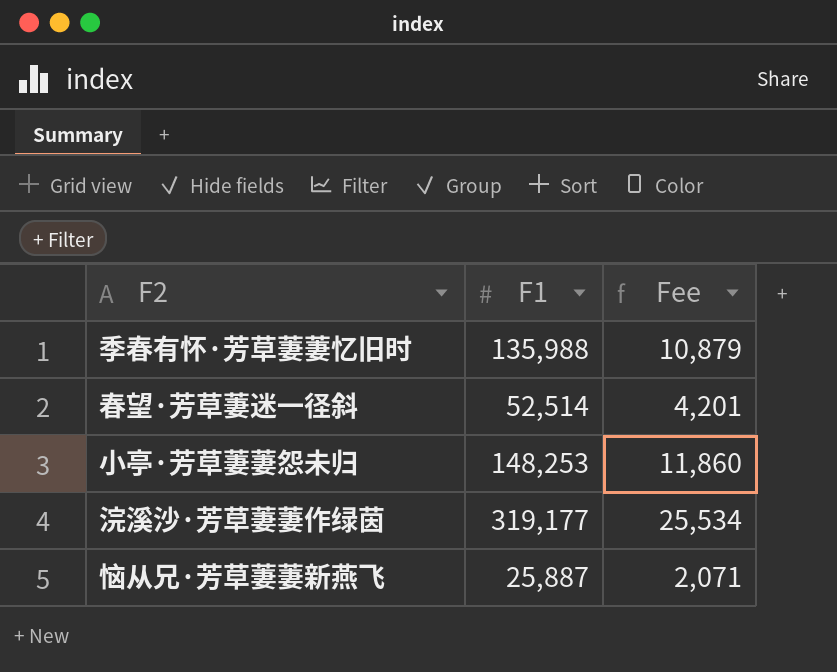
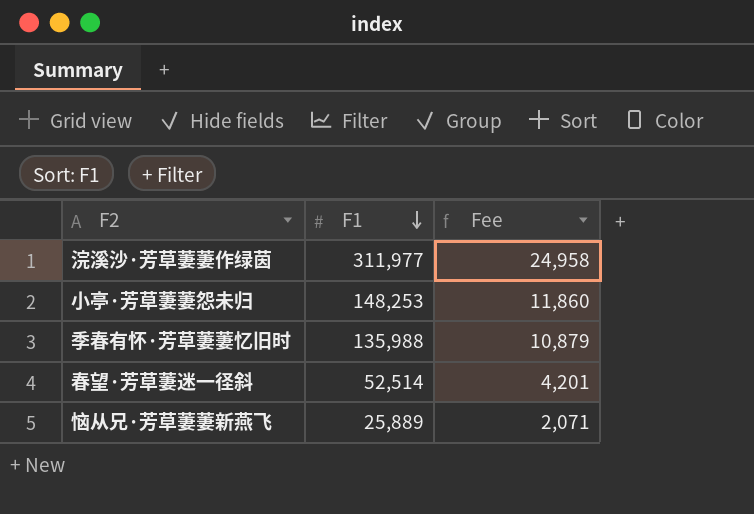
row order: none -> F1 descending
浣溪沙·芳草萋萋作绿茵 | F1: 319,177 -> 311,977
浣溪沙·芳草萋萋作绿茵 | Fee: 25,534 -> 24,958
恼从兄·芳草萋萋新燕飞 | F1: 25,887 -> 25,889

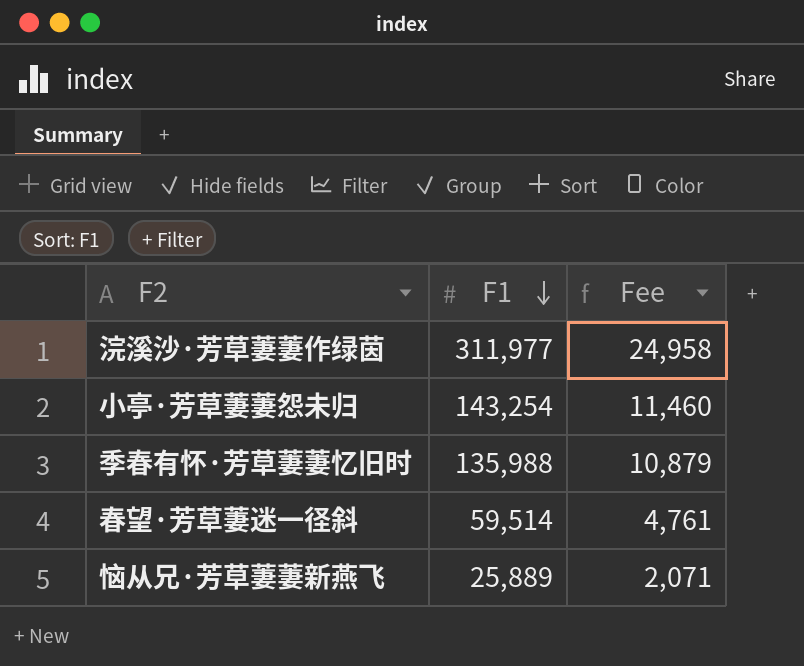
小亭·芳草萋萋怨未归 | F1: 148,253 -> 143,254
小亭·芳草萋萋怨未归 | Fee: 11,860 -> 11,460
春望·芳草萋迷一径斜 | F1: 52,514 -> 59,514
春望·芳草萋迷一径斜 | Fee: 4,201 -> 4,761

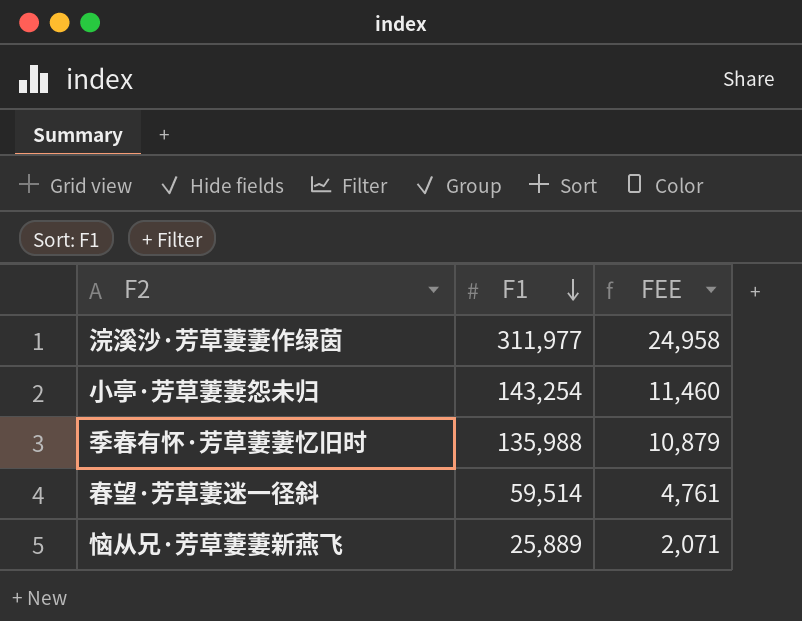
column name: Fee -> FEE

